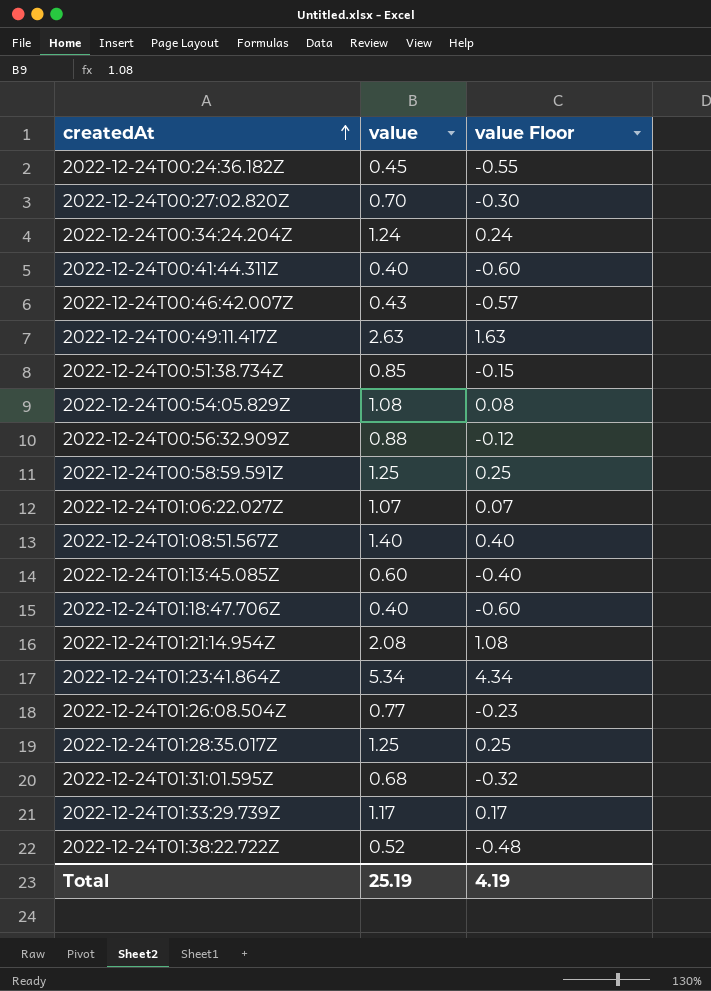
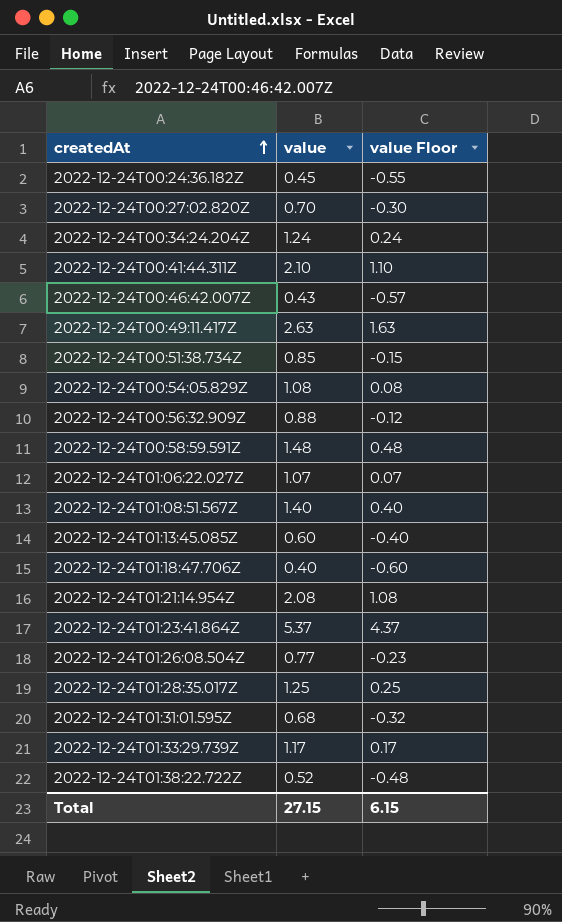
2022-12-24T00:41:44.311Z | value: 0.40 -> 2.10
2022-12-24T00:41:44.311Z | value Floor: -0.60 -> 1.10
2022-12-24T00:58:59.591Z | value: 1.25 -> 1.48
2022-12-24T00:58:59.591Z | value Floor: 0.25 -> 0.48
2022-12-24T01:23:41.864Z | value: 5.34 -> 5.37
2022-12-24T01:23:41.864Z | value Floor: 4.34 -> 4.37
Total | value: 25.19 -> 27.15
Total | value Floor: 4.19 -> 6.15

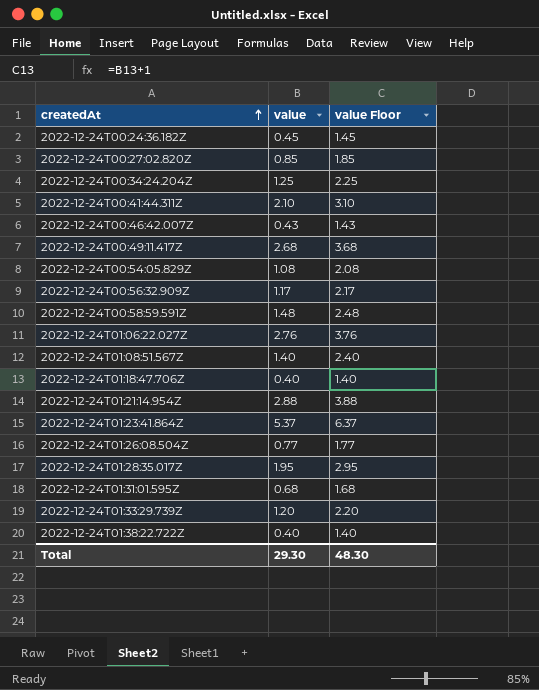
column value Floor | formula: [value] - 1 -> [value] + 1
row 2022-12-24T00:51:38.734Z: 0.85 | -0.15 -> none
row 2022-12-24T01:13:45.085Z: 0.60 | -0.40 -> none
2022-12-24T00:27:02.820Z | value: 0.70 -> 0.85
2022-12-24T00:34:24.204Z | value: 1.24 -> 1.25
2022-12-24T00:49:11.417Z | value: 2.63 -> 2.68
2022-12-24T00:56:32.909Z | value: 0.88 -> 1.17
2022-12-24T01:06:22.027Z | value: 1.07 -> 2.76
2022-12-24T01:21:14.954Z | value: 2.08 -> 2.88
2022-12-24T01:28:35.017Z | value: 1.25 -> 1.95
2022-12-24T01:33:29.739Z | value: 1.17 -> 1.20
2022-12-24T01:38:22.722Z | value: 0.52 -> 0.40
Total | value: 27.15 -> 29.30
Total | value Floor: 6.15 -> 48.30

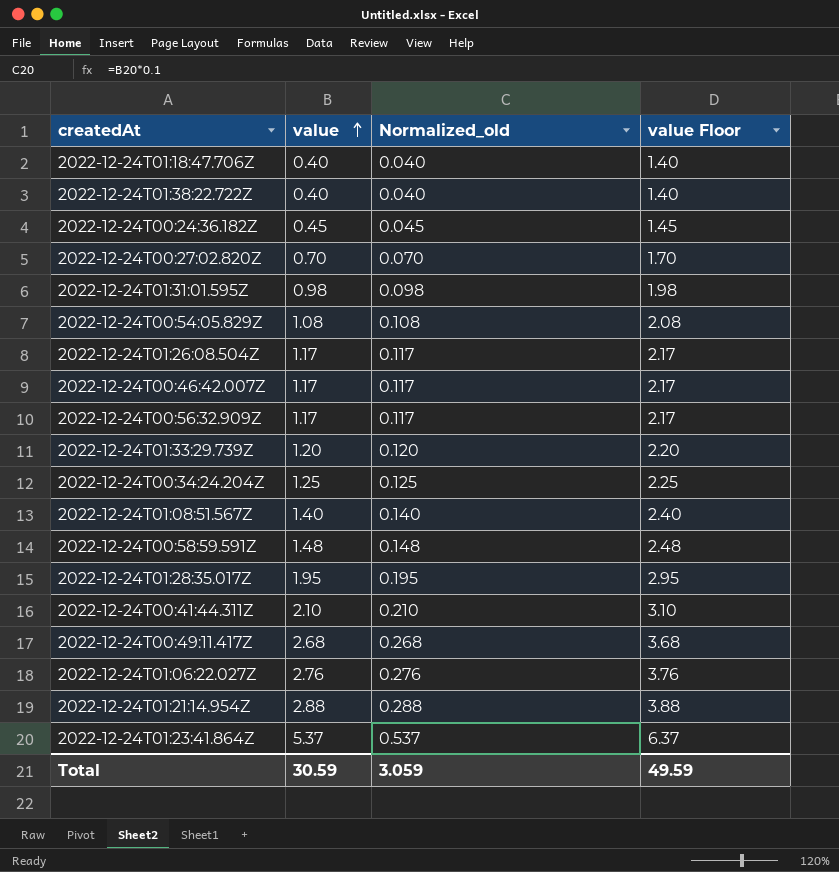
row order: createdAt ascending -> value ascending
column Normalized_old | formula: none -> [value] * 0.1
2022-12-24T00:27:02.820Z | value: 0.85 -> 0.70
2022-12-24T00:27:02.820Z | value Floor: 1.85 -> 1.70
2022-12-24T01:31:01.595Z | value: 0.68 -> 0.98
2022-12-24T01:31:01.595Z | value Floor: 1.68 -> 1.98
2022-12-24T01:26:08.504Z | value: 0.77 -> 1.17
2022-12-24T01:26:08.504Z | value Floor: 1.77 -> 2.17
2022-12-24T00:46:42.007Z | value: 0.43 -> 1.17
2022-12-24T00:46:42.007Z | value Floor: 1.43 -> 2.17
Total | value: 29.30 -> 30.59
Total | value Floor: 48.30 -> 49.59

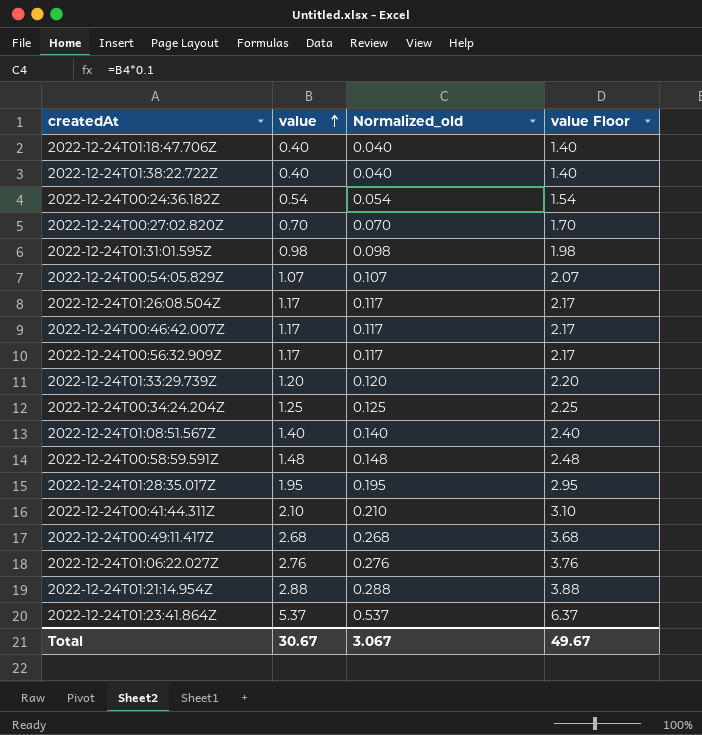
2022-12-24T00:24:36.182Z | value: 0.45 -> 0.54
2022-12-24T00:24:36.182Z | Normalized_old: 0.045 -> 0.054
2022-12-24T00:24:36.182Z | value Floor: 1.45 -> 1.54
2022-12-24T00:54:05.829Z | value: 1.08 -> 1.07
2022-12-24T00:54:05.829Z | Normalized_old: 0.108 -> 0.107
2022-12-24T00:54:05.829Z | value Floor: 2.08 -> 2.07
Total | value: 30.59 -> 30.67
Total | Normalized_old: 3.059 -> 3.067
Total | value Floor: 49.59 -> 49.67

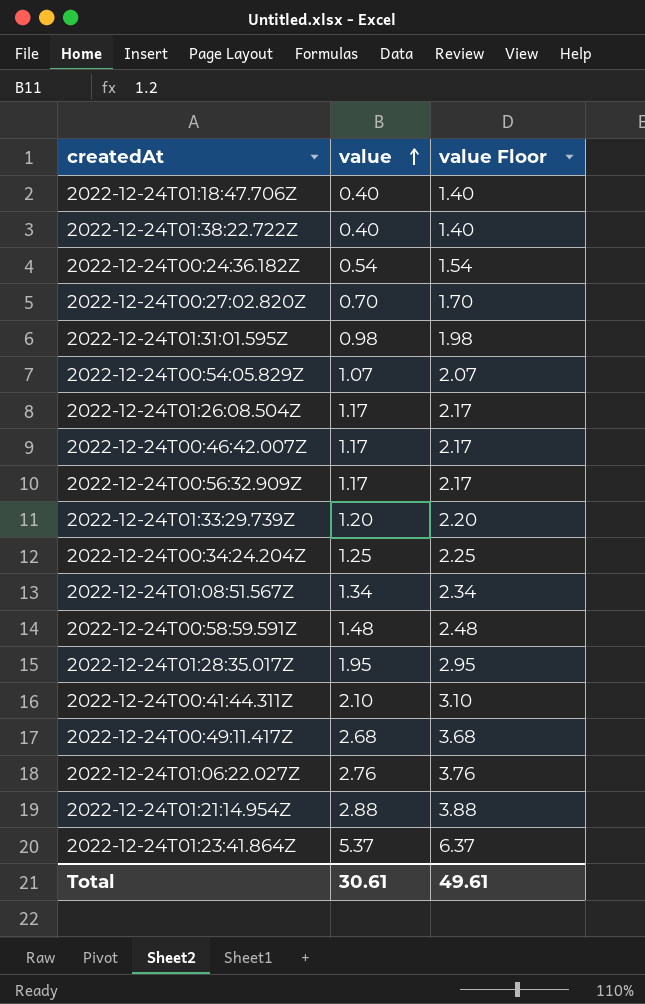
column Normalized_old | formula: [value] * 0.1 -> none
2022-12-24T01:08:51.567Z | value: 1.40 -> 1.34
2022-12-24T01:08:51.567Z | value Floor: 2.40 -> 2.34
Total | value: 30.67 -> 30.61
Total | value Floor: 49.67 -> 49.61

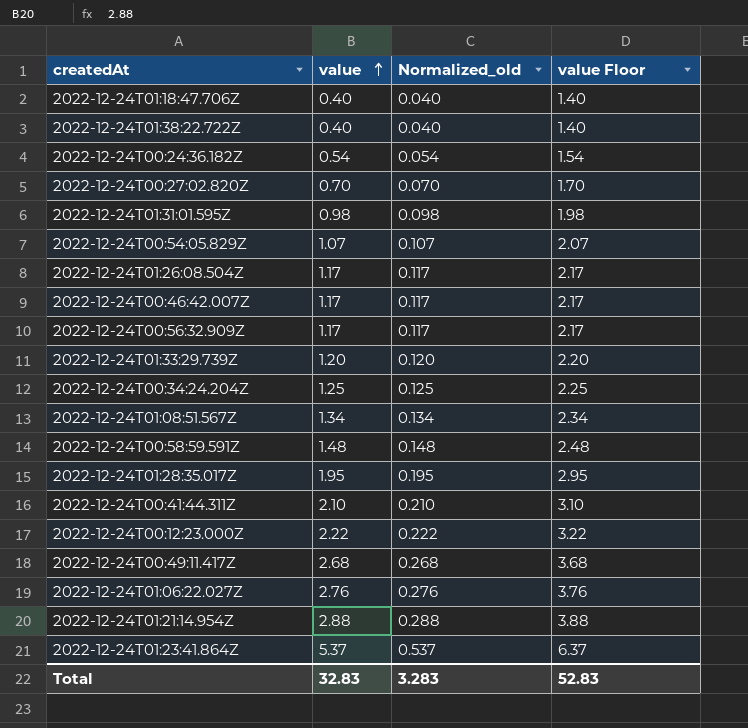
column Normalized_old | formula: none -> [value] * 0.1
row 2022-12-24T00:12:23.000Z: none -> 2.22 | 0.222 | 3.22
Total | value: 30.61 -> 32.83
Total | value Floor: 49.61 -> 52.83

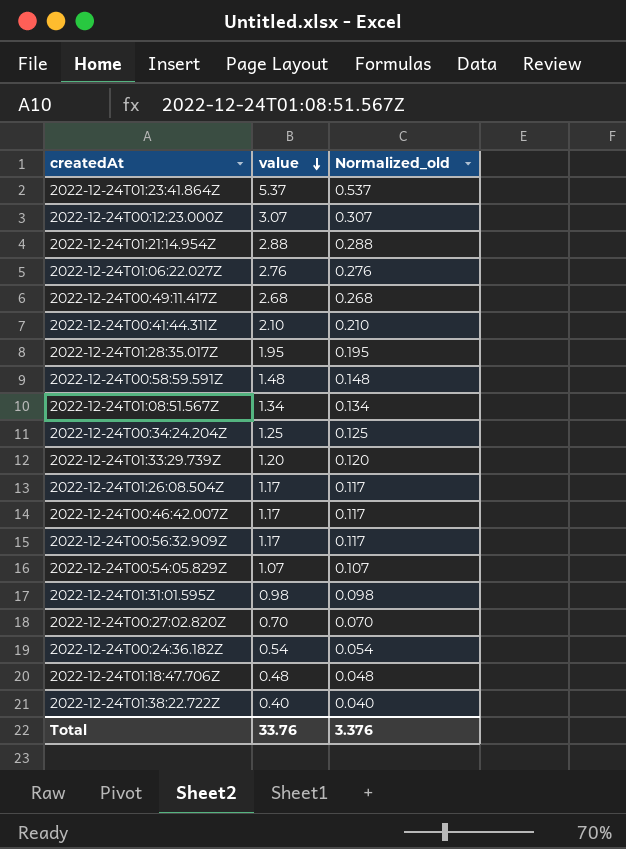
row order: value ascending -> value descending
column value Floor | formula: [value] + 1 -> none
2022-12-24T00:12:23.000Z | value: 2.22 -> 3.07
2022-12-24T00:12:23.000Z | Normalized_old: 0.222 -> 0.307
2022-12-24T01:18:47.706Z | value: 0.40 -> 0.48
2022-12-24T01:18:47.706Z | Normalized_old: 0.040 -> 0.048
Total | value: 32.83 -> 33.76
Total | Normalized_old: 3.283 -> 3.376

